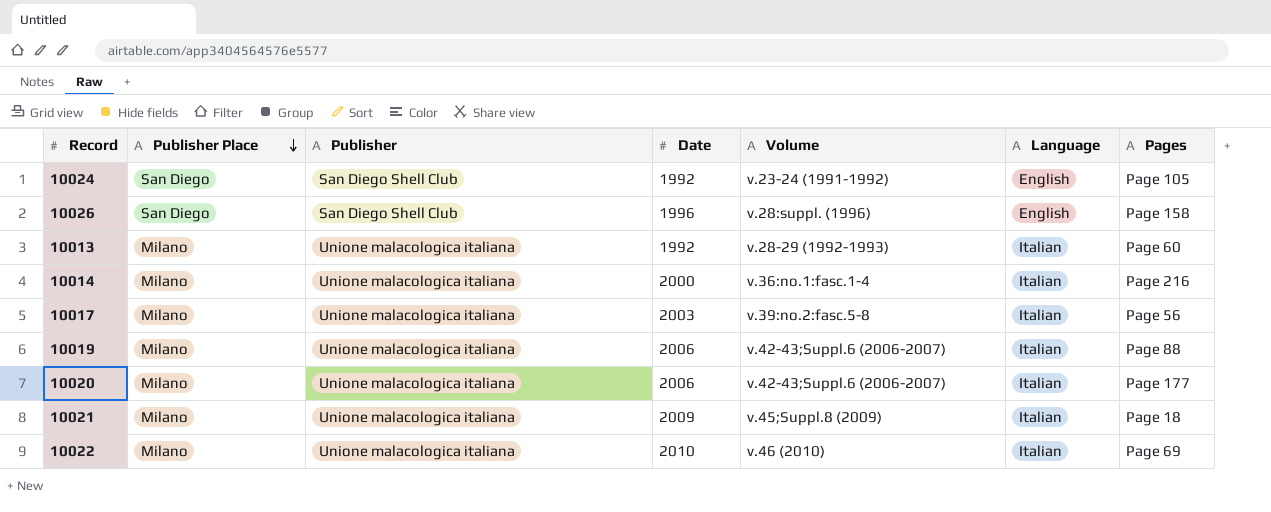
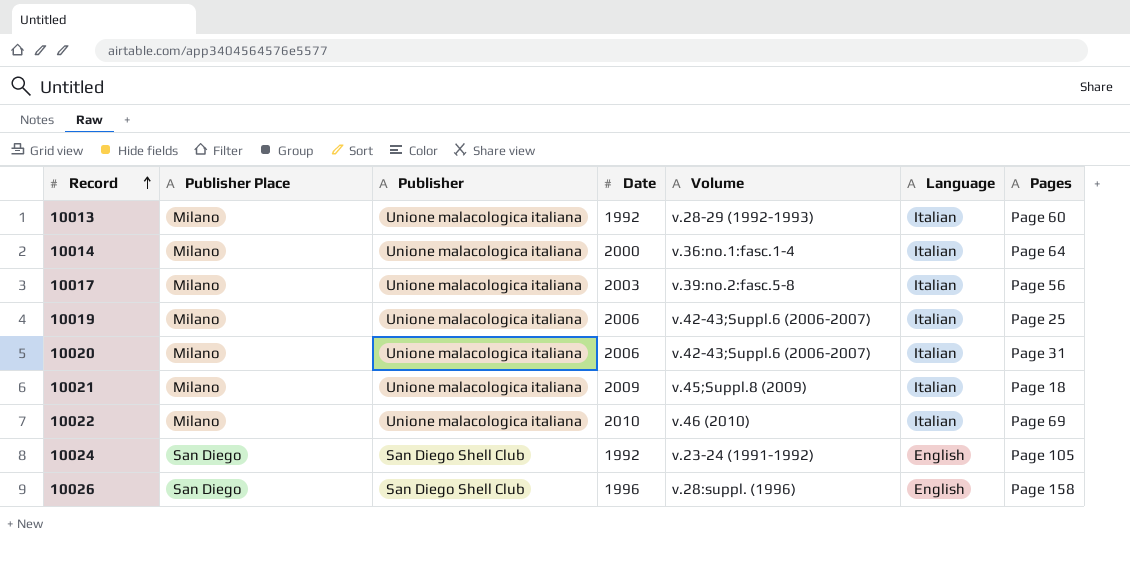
row order: Publisher Place descending -> Record ascending
10014 | Pages: Page 216 -> Page 64
10019 | Pages: Page 88 -> Page 25
10020 | Pages: Page 177 -> Page 31

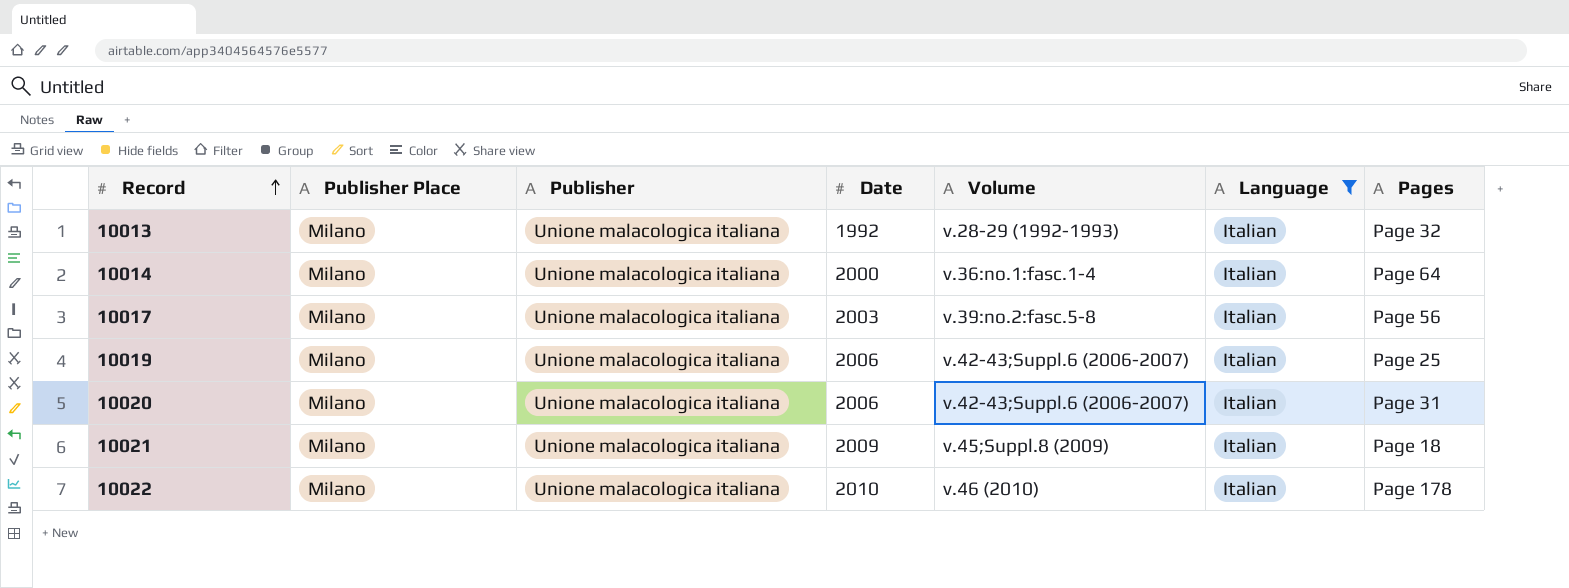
filter: none -> Language = Italian
10013 | Pages: Page 60 -> Page 32
10022 | Pages: Page 69 -> Page 178

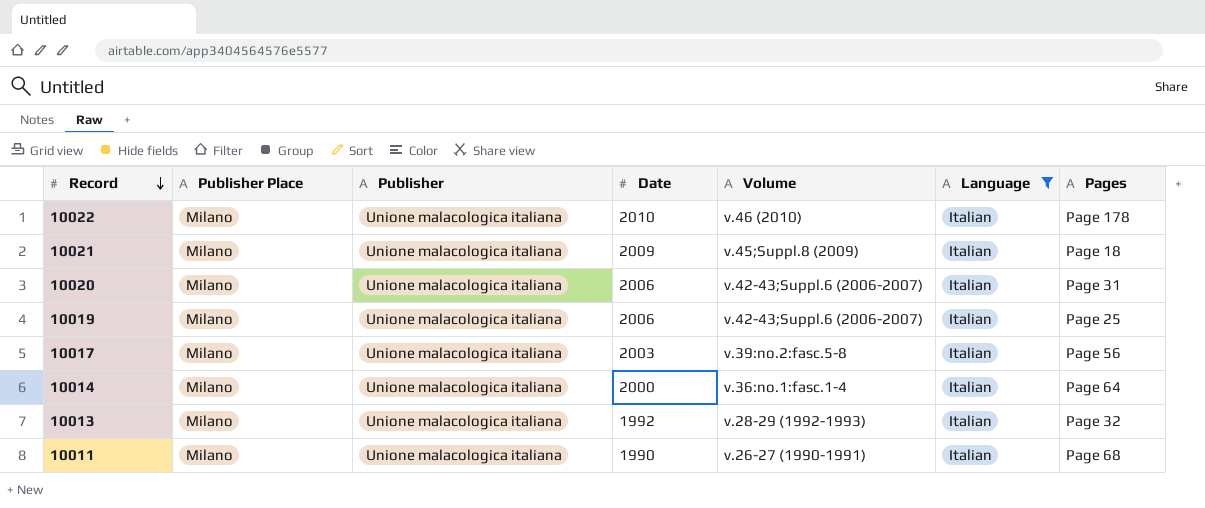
row order: Record ascending -> Record descending
row 10011: none -> Milano | Unione malacologica italiana | 1990 | v.26-27 (1990-1991) | Italian | Page 68

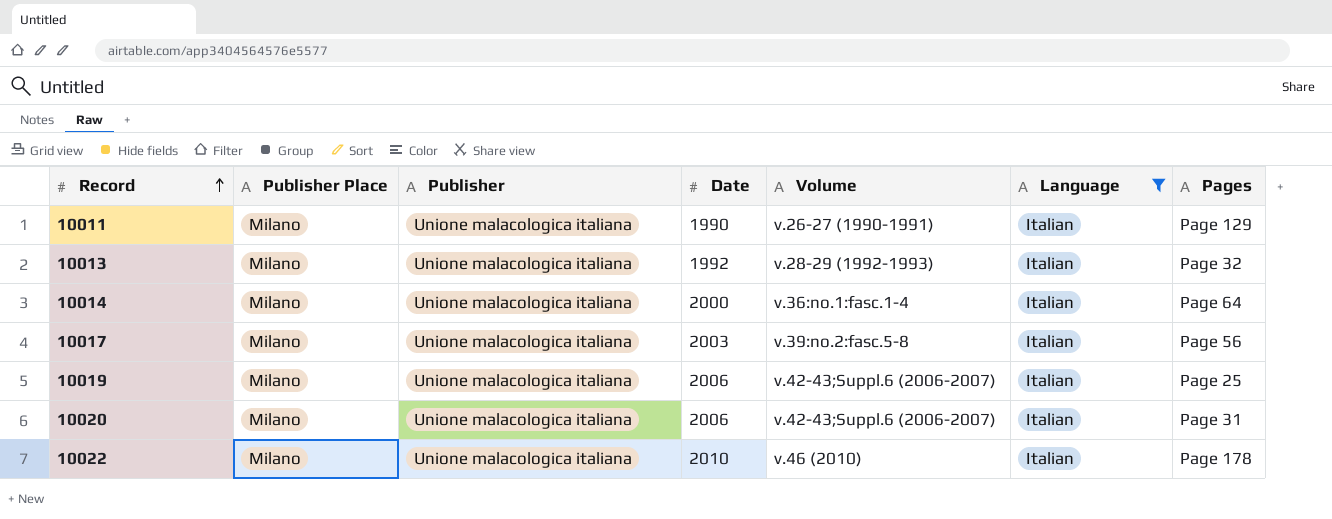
row order: Record descending -> Record ascending
row 10021: Milano | Unione malacologica italiana | 2009 | v.45;Suppl.8 (2009) | Italian | Page 18 -> none
10011 | Pages: Page 68 -> Page 129

